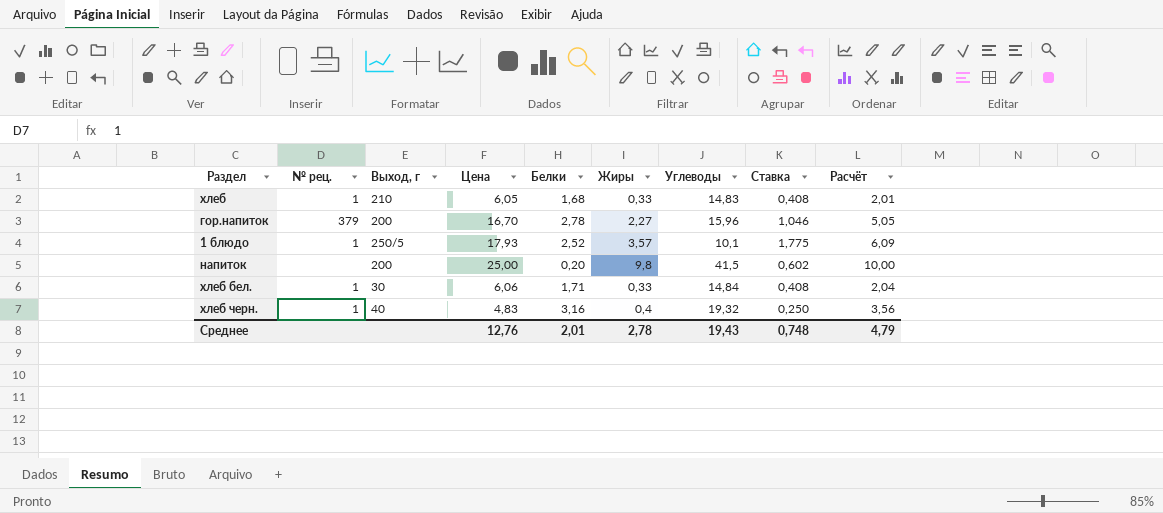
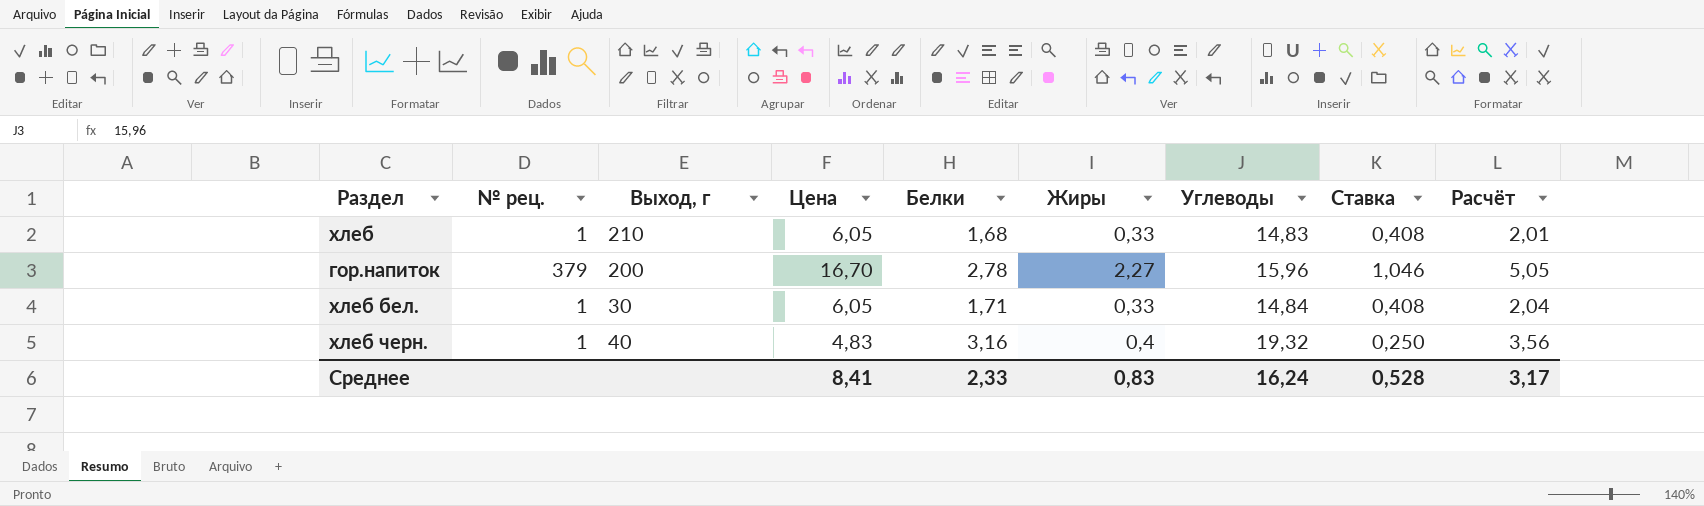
row 1 блюдо: 1 | 250/5 | 17,93 | 2,52 | 3,57 | 10,1 | 1,775 | 6,09 -> none
row напиток: none | 200 | 25,00 | 0,20 | 9,8 | 41,5 | 0,602 | 10,00 -> none
хлеб бел. | Цена: 6,06 -> 6,05
Среднее | Цена: 12,76 -> 8,41
Среднее | Белки: 2,01 -> 2,33
Среднее | Жиры: 2,78 -> 0,83
Среднее | Углеводы: 19,43 -> 16,24
Среднее | Ставка: 0,748 -> 0,528
Среднее | Расчёт: 4,79 -> 3,17

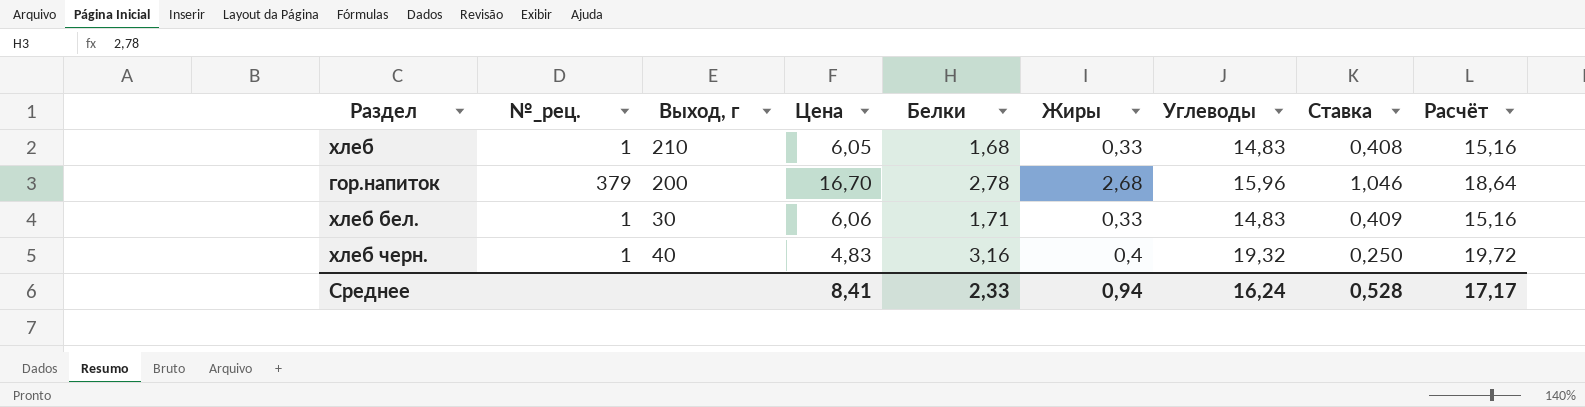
column name: № рец. -> №_рец.
column Расчёт | formula: [Белки] + [Жиры] -> [Жиры] + [Углеводы]
гор.напиток | Жиры: 2,27 -> 2,68
хлеб бел. | Цена: 6,05 -> 6,06
хлеб бел. | Углеводы: 14,84 -> 14,83
хлеб бел. | Ставка: 0,408 -> 0,409
Среднее | Жиры: 0,83 -> 0,94
Среднее | Расчёт: 3,17 -> 17,17

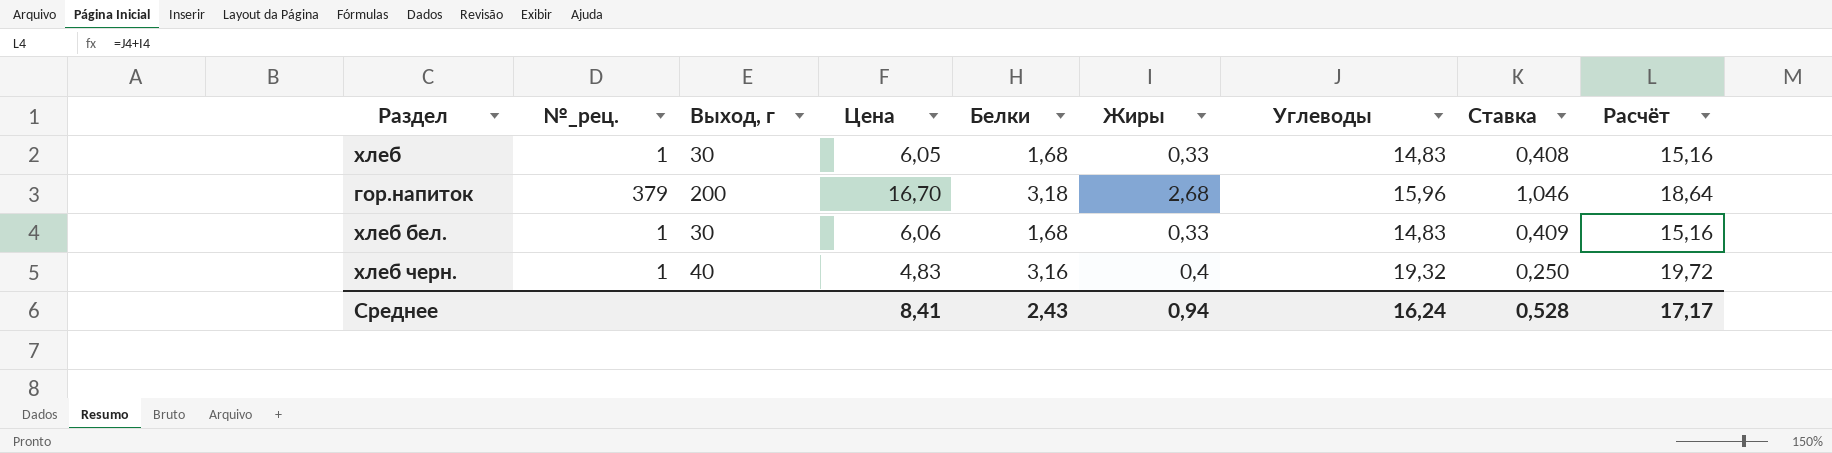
хлеб | Выход, г: 210 -> 30
гор.напиток | Белки: 2,78 -> 3,18
хлеб бел. | Белки: 1,71 -> 1,68
Среднее | Белки: 2,33 -> 2,43

